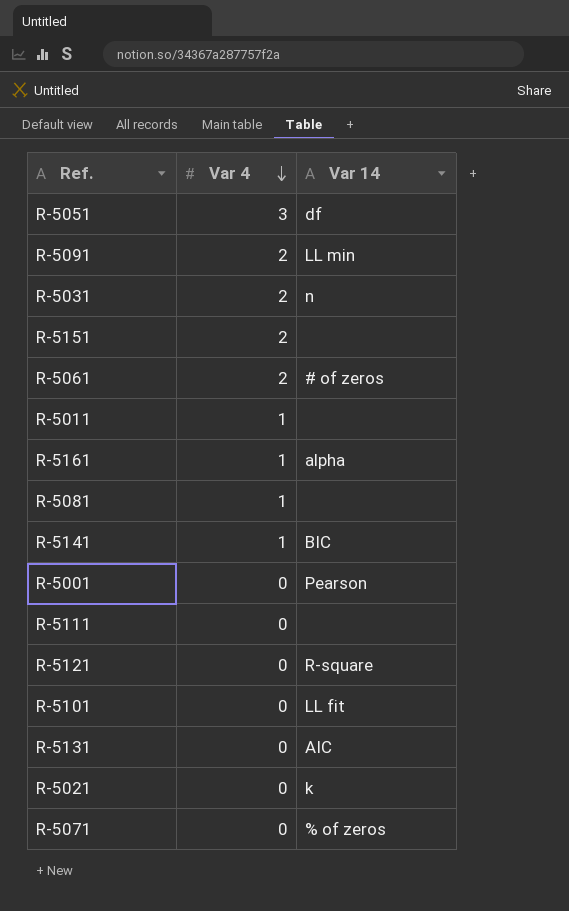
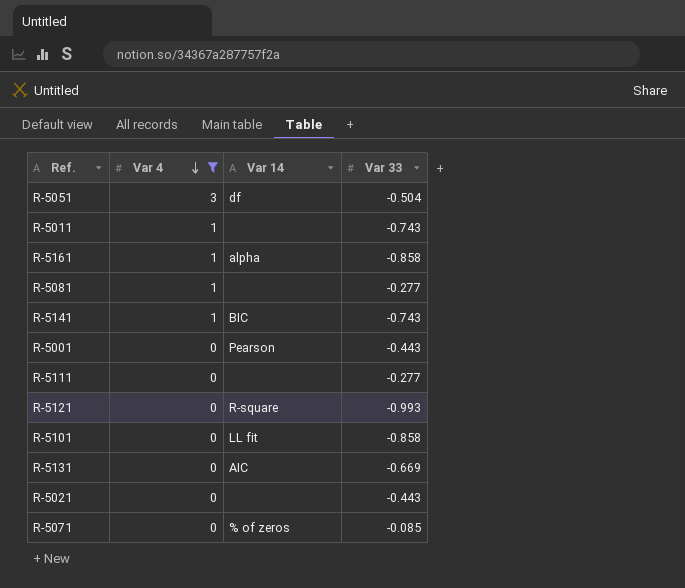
filter: none -> Var 4 != 2
column Var 33 | position: none -> 4
R-5021 | Var 14: k -> none

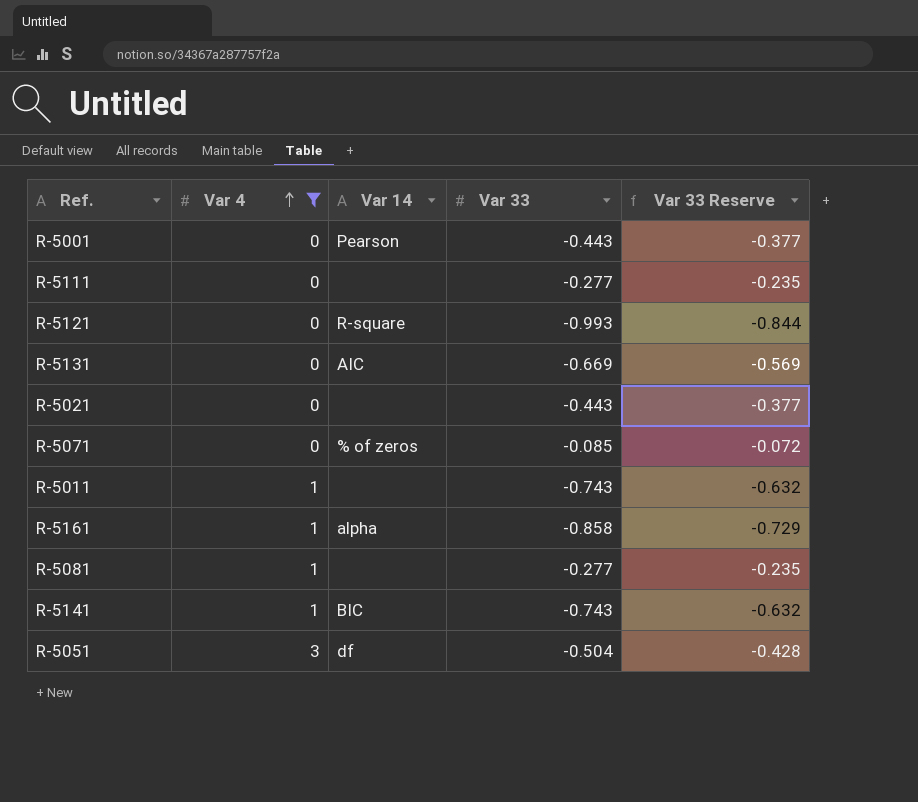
row order: Var 4 descending -> Var 4 ascending
column Var 33 Reserve | formula: none -> [Var 33] * 0.85
row R-5101: 0 | LL fit | -0.858 -> none

